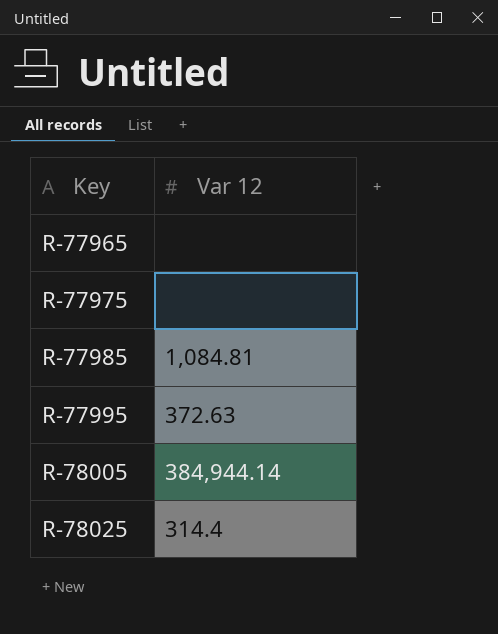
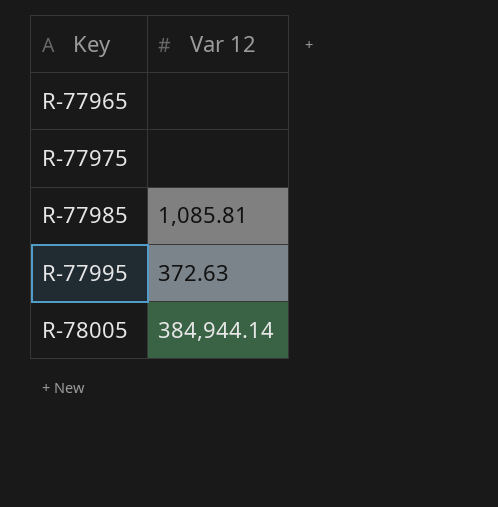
row R-78025: 314.4 -> none
R-77985 | Var 12: 1,084.81 -> 1,085.81

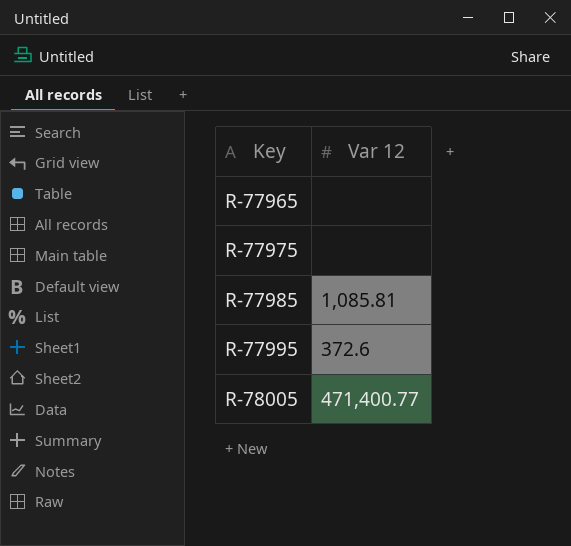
R-77995 | Var 12: 372.63 -> 372.6
R-78005 | Var 12: 384,944.14 -> 471,400.77

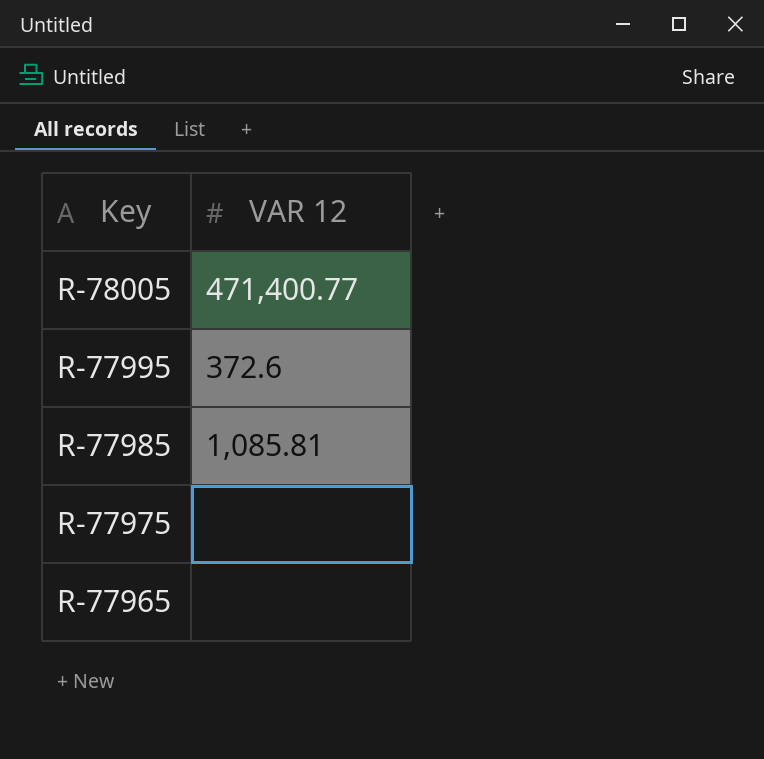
row order: Key ascending -> Key descending
column name: Var 12 -> VAR 12

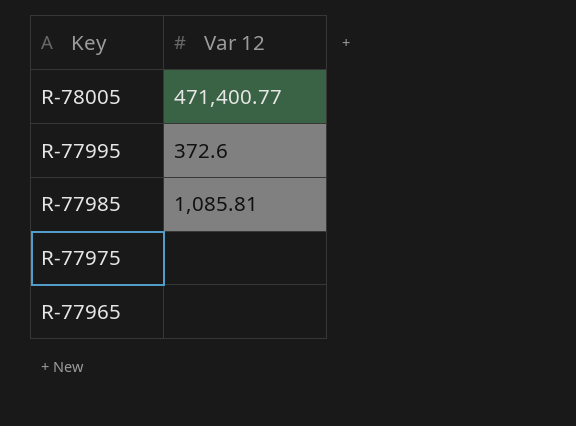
column name: VAR 12 -> Var 12

